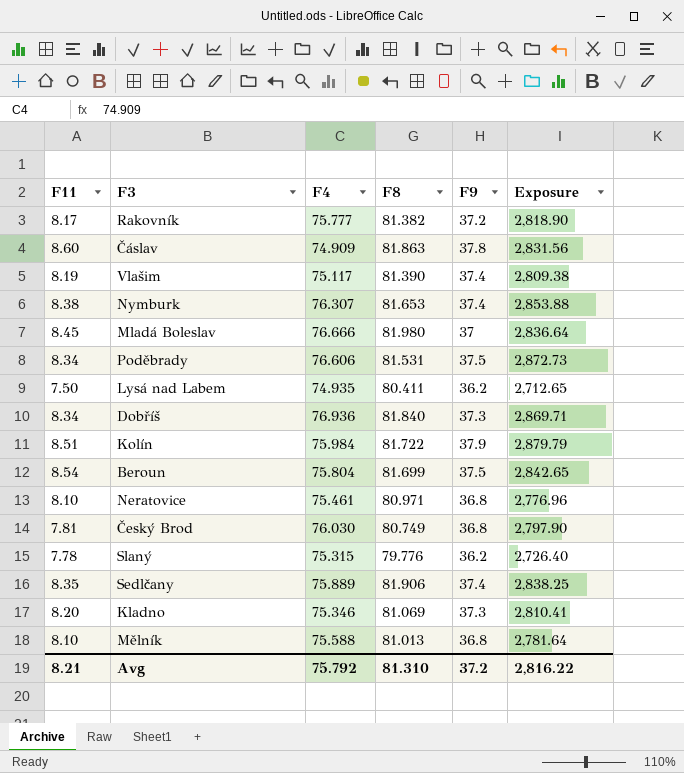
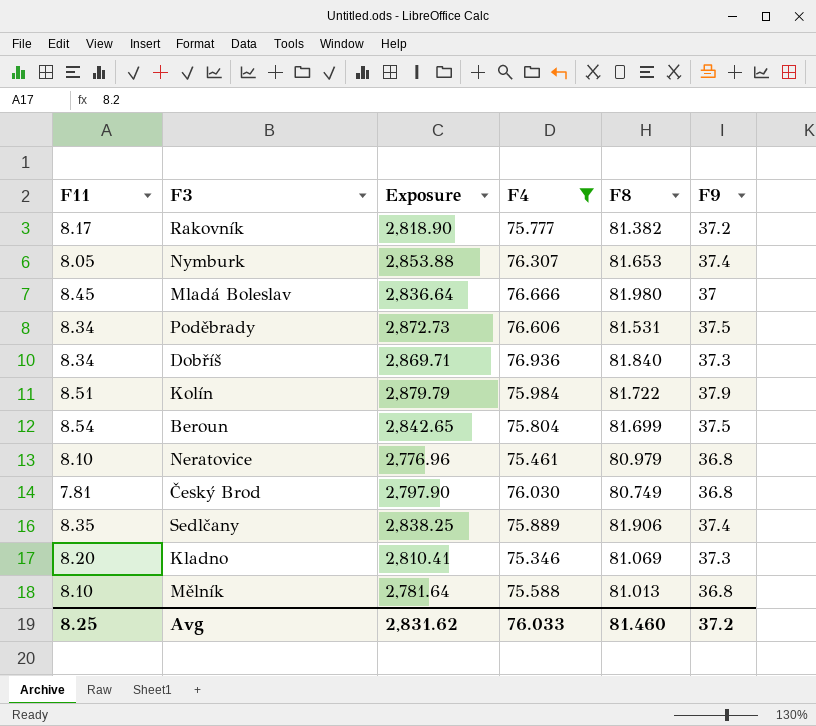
filter: none -> F4 >= 75.346
column Exposure | position: 6 -> 3
Nymburk | F11: 8.38 -> 8.05
Neratovice | F8: 80.971 -> 80.979
Avg | F11: 8.21 -> 8.25
Avg | Exposure: 2,816.22 -> 2,831.62
Avg | F4: 75.792 -> 76.033
Avg | F8: 81.310 -> 81.460

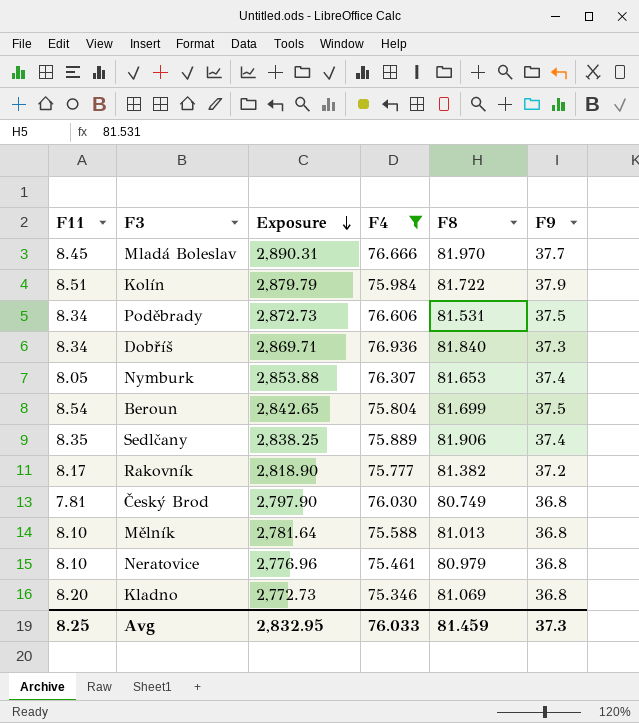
row order: none -> Exposure descending
Mladá Boleslav | Exposure: 2,836.64 -> 2,890.31
Mladá Boleslav | F8: 81.980 -> 81.970
Mladá Boleslav | F9: 37 -> 37.7
Kladno | Exposure: 2,810.41 -> 2,772.73
Kladno | F9: 37.3 -> 36.8
Avg | Exposure: 2,831.62 -> 2,832.95
Avg | F8: 81.460 -> 81.459
Avg | F9: 37.2 -> 37.3

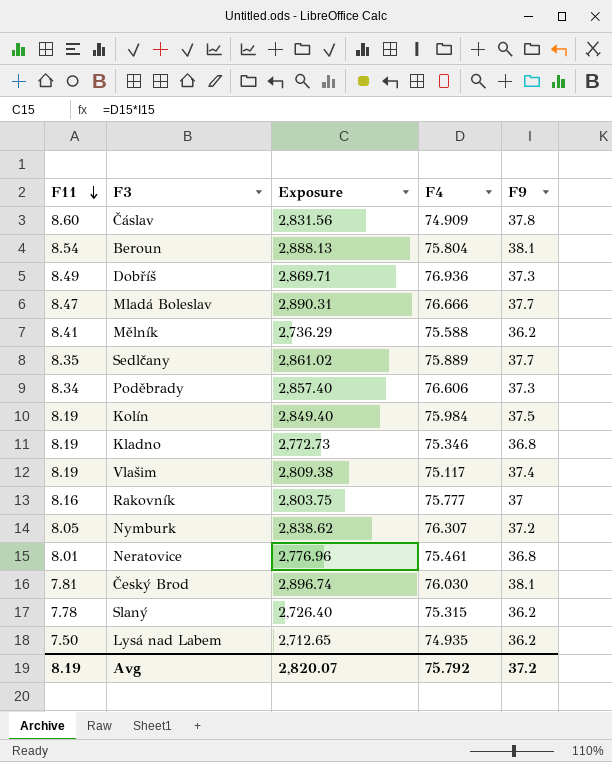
filter: F4 >= 75.346 -> none
row order: Exposure descending -> F11 descending
column F8 | position: 5 -> none
Beroun | Exposure: 2,842.65 -> 2,888.13
Beroun | F9: 37.5 -> 38.1
Dobříš | F11: 8.34 -> 8.49
Mladá Boleslav | F11: 8.45 -> 8.47
Mělník | F11: 8.10 -> 8.41
Mělník | Exposure: 2,781.64 -> 2,736.29
Mělník | F9: 36.8 -> 36.2
Sedlčany | Exposure: 2,838.25 -> 2,861.02
Sedlčany | F9: 37.4 -> 37.7
Poděbrady | Exposure: 2,872.73 -> 2,857.40
Poděbrady | F9: 37.5 -> 37.3
Kolín | F11: 8.51 -> 8.19
Kolín | Exposure: 2,879.79 -> 2,849.40
Kolín | F9: 37.9 -> 37.5
Kladno | F11: 8.20 -> 8.19
Rakovník | F11: 8.17 -> 8.16
Rakovník | Exposure: 2,818.90 -> 2,803.75
Rakovník | F9: 37.2 -> 37
Nymburk | Exposure: 2,853.88 -> 2,838.62
Nymburk | F9: 37.4 -> 37.2
Neratovice | F11: 8.10 -> 8.01
Český Brod | Exposure: 2,797.90 -> 2,896.74
Český Brod | F9: 36.8 -> 38.1
Avg | F11: 8.25 -> 8.19
Avg | Exposure: 2,832.95 -> 2,820.07
Avg | F4: 76.033 -> 75.792
Avg | F9: 37.3 -> 37.2

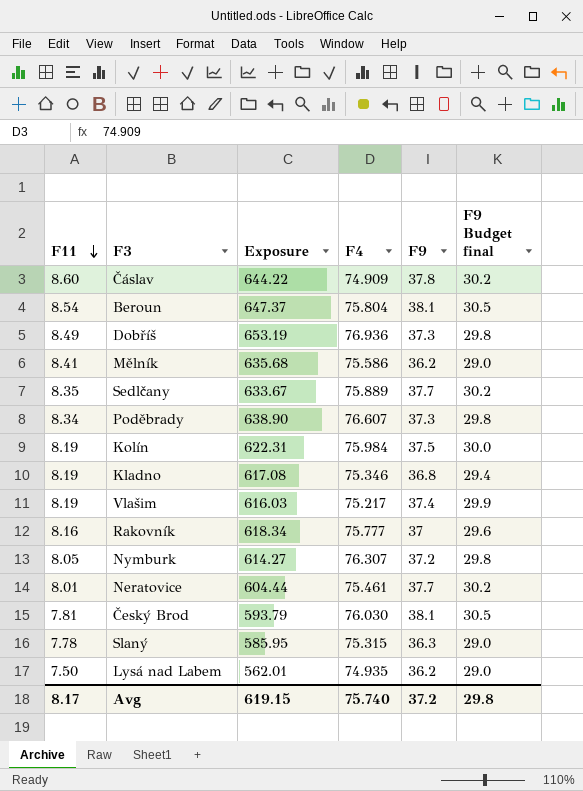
column Exposure | formula: [F4] * [F9] -> [F11] * [F4]
column F9 Budget final | formula: none -> [F9] * 0.8
row Mladá Boleslav: 8.47 | 2,890.31 | 76.666 | 37.7 -> none
Mělník | F4: 75.588 -> 75.586
Poděbrady | F4: 76.606 -> 76.607
Vlašim | F4: 75.117 -> 75.217
Neratovice | F9: 36.8 -> 37.7
Slaný | F9: 36.2 -> 36.3
Avg | F11: 8.19 -> 8.17
Avg | Exposure: 2,820.07 -> 619.15
Avg | F4: 75.792 -> 75.740

